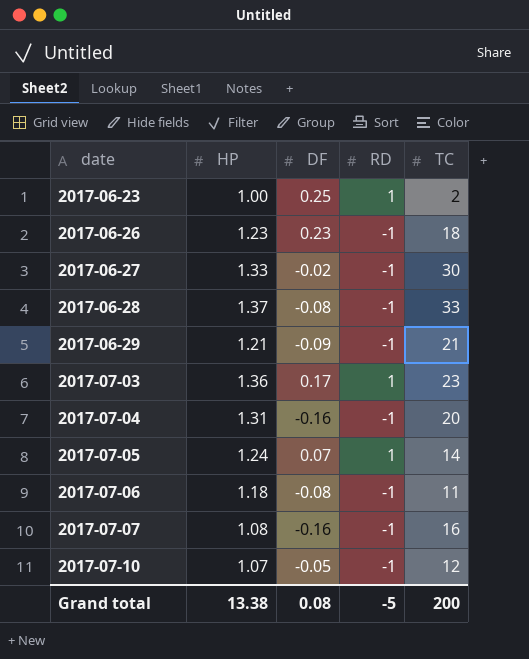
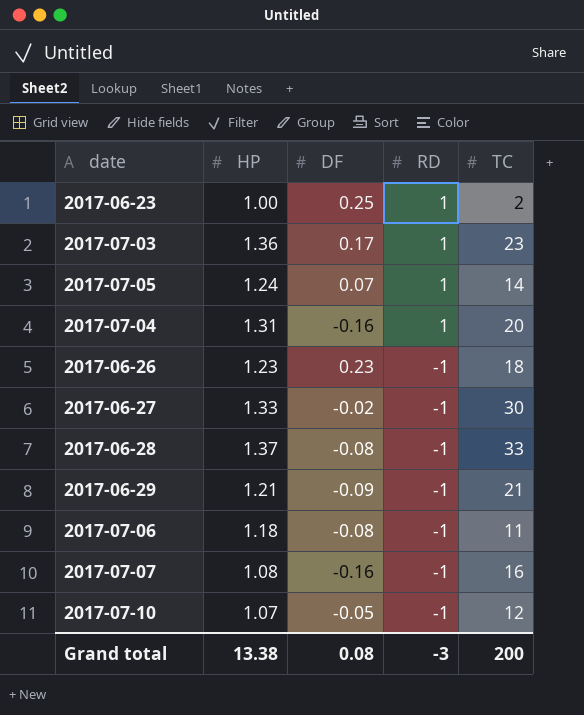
row order: date ascending -> RD descending
2017-07-04 | RD: -1 -> 1
Grand total | RD: -5 -> -3

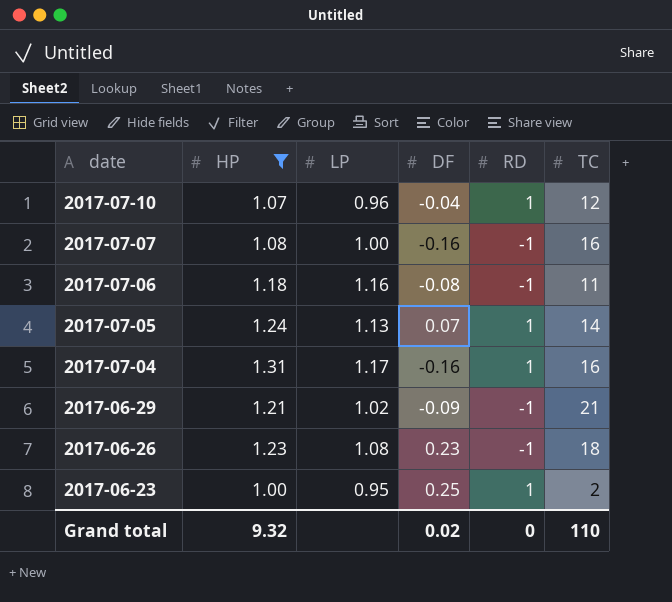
filter: none -> HP <= 1.31
row order: RD descending -> date descending
column LP | position: none -> 3
2017-07-10 | DF: -0.05 -> -0.04
2017-07-10 | RD: -1 -> 1
2017-07-04 | TC: 20 -> 16
Grand total | HP: 13.38 -> 9.32
Grand total | DF: 0.08 -> 0.02
Grand total | RD: -3 -> 0
Grand total | TC: 200 -> 110

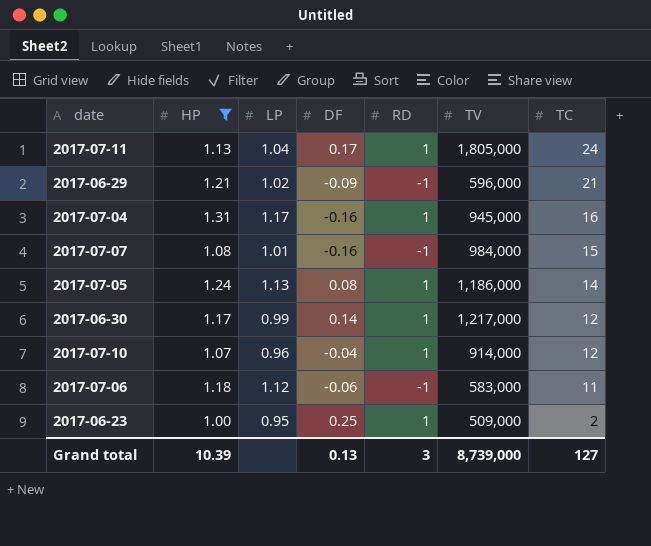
row order: date descending -> TC descending
column TV | position: none -> 6
row 2017-06-26: 1.23 | 1.08 | 0.23 | -1 | 18 -> none
row 2017-07-11: none -> 1.13 | 1.04 | 0.17 | 1 | 1,805,000 | 24
2017-07-07 | LP: 1.00 -> 1.01
2017-07-07 | TC: 16 -> 15
2017-07-05 | DF: 0.07 -> 0.08
row 2017-06-30: none -> 1.17 | 0.99 | 0.14 | 1 | 1,217,000 | 12
2017-07-06 | LP: 1.16 -> 1.12
2017-07-06 | DF: -0.08 -> -0.06
Grand total | HP: 9.32 -> 10.39
Grand total | DF: 0.02 -> 0.13
Grand total | RD: 0 -> 3
Grand total | TC: 110 -> 127

